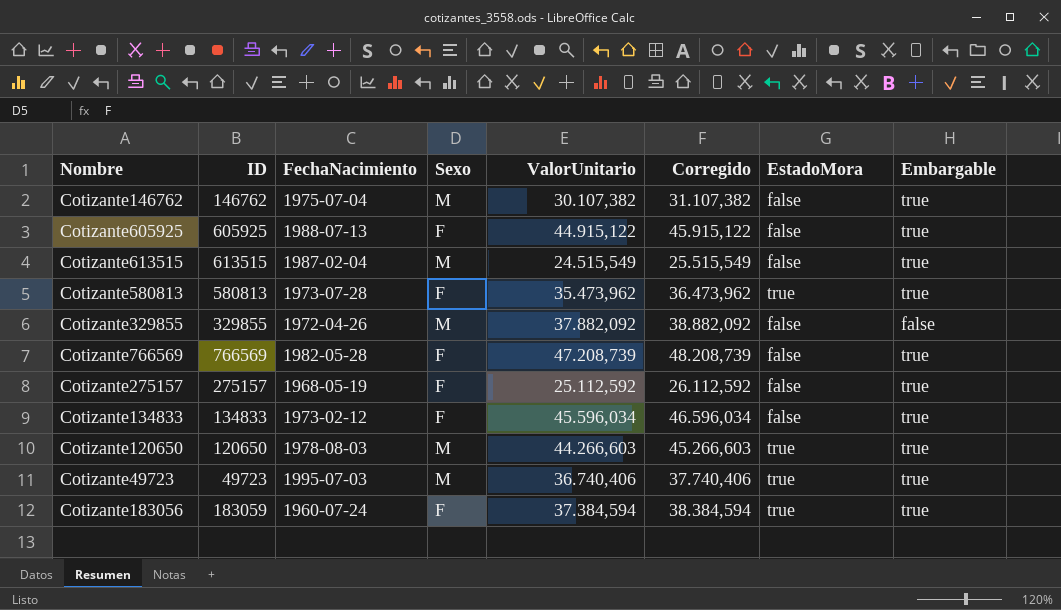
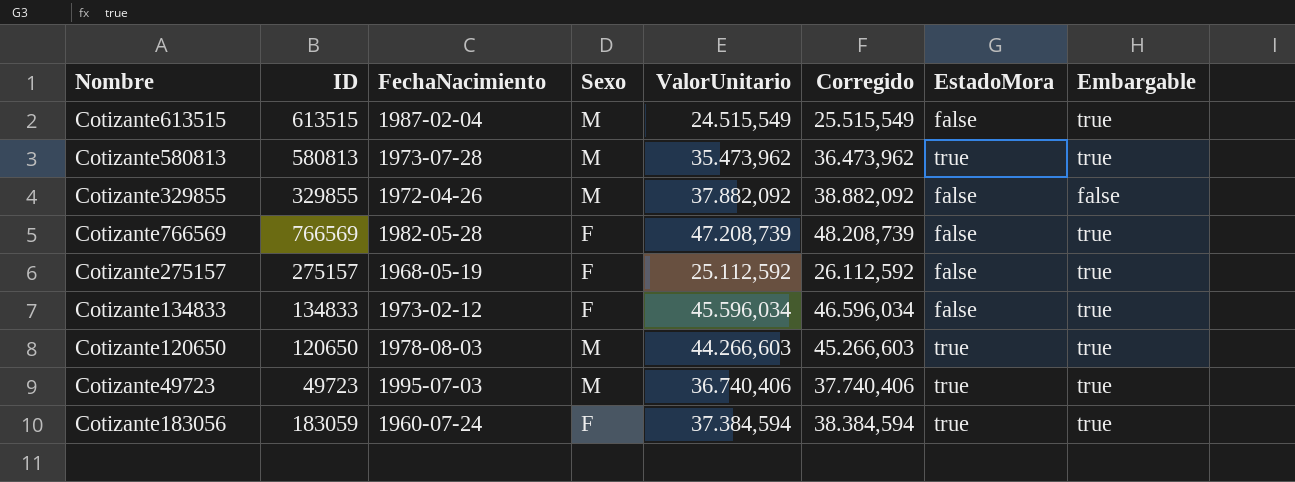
row Cotizante146762: 146762 | 1975-07-04 | M | 30.107,382 | 31.107,382 | false | true -> none
row Cotizante605925: 605925 | 1988-07-13 | F | 44.915,122 | 45.915,122 | false | true -> none
Cotizante580813 | Sexo: F -> M

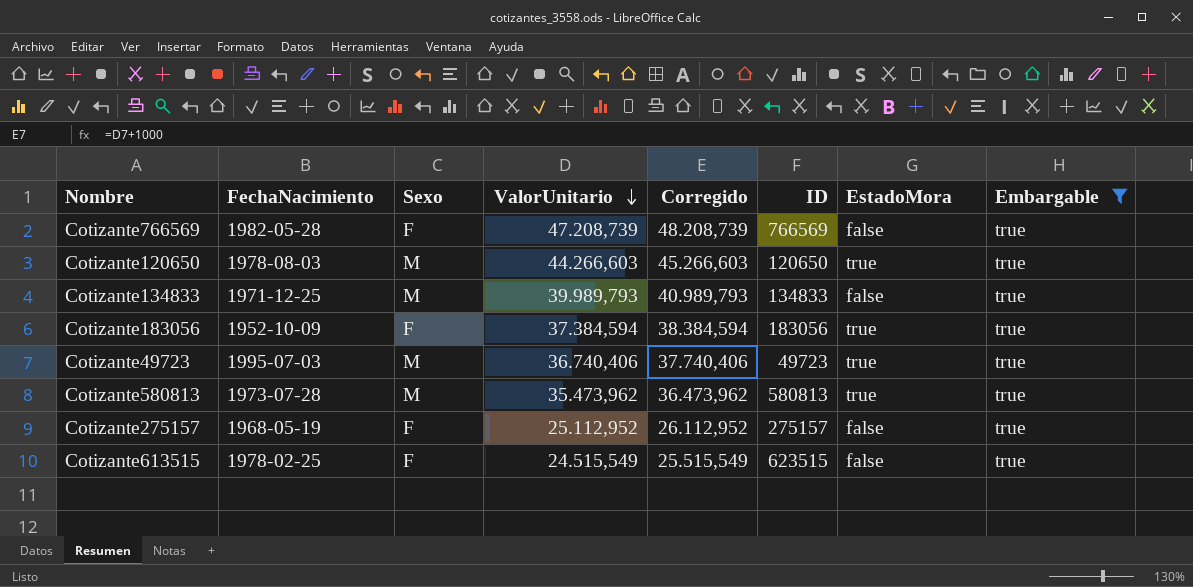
filter: none -> Embargable = true
row order: none -> ValorUnitario descending
column ID | position: 2 -> 6
Cotizante134833 | FechaNacimiento: 1973-02-12 -> 1971-12-25
Cotizante134833 | Sexo: F -> M
Cotizante134833 | ValorUnitario: 45.596,034 -> 39.989,793
Cotizante134833 | Corregido: 46.596,034 -> 40.989,793
Cotizante183056 | FechaNacimiento: 1960-07-24 -> 1952-10-09
Cotizante183056 | ID: 183059 -> 183056
Cotizante275157 | ValorUnitario: 25.112,592 -> 25.112,952
Cotizante275157 | Corregido: 26.112,592 -> 26.112,952
Cotizante613515 | FechaNacimiento: 1987-02-04 -> 1978-02-25
Cotizante613515 | Sexo: M -> F
Cotizante613515 | ID: 613515 -> 623515

